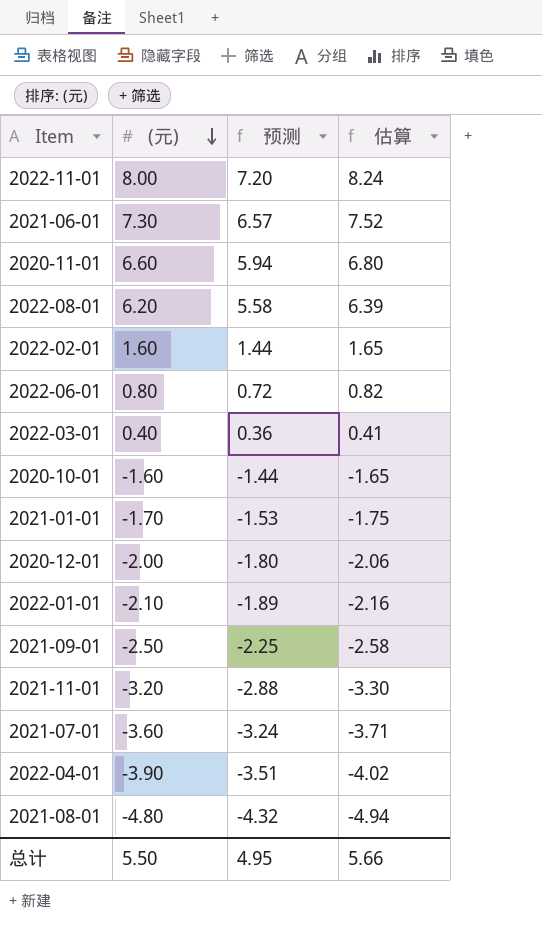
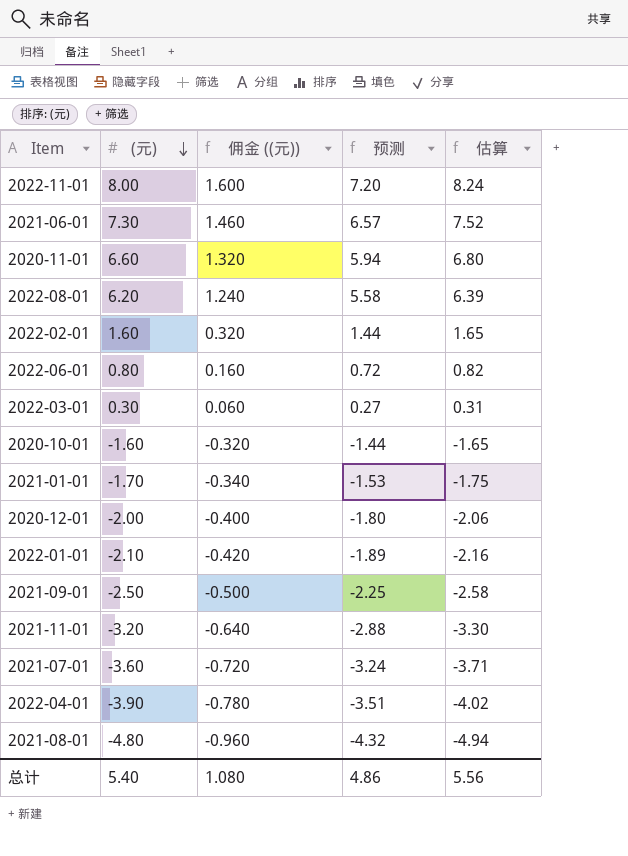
column 佣金 ((元)) | formula: none -> [(元)] * 0.2
2022-03-01 | (元): 0.40 -> 0.30
2022-03-01 | 预测: 0.36 -> 0.27
2022-03-01 | 估算: 0.41 -> 0.31
总计 | (元): 5.50 -> 5.40
总计 | 预测: 4.95 -> 4.86
总计 | 估算: 5.66 -> 5.56

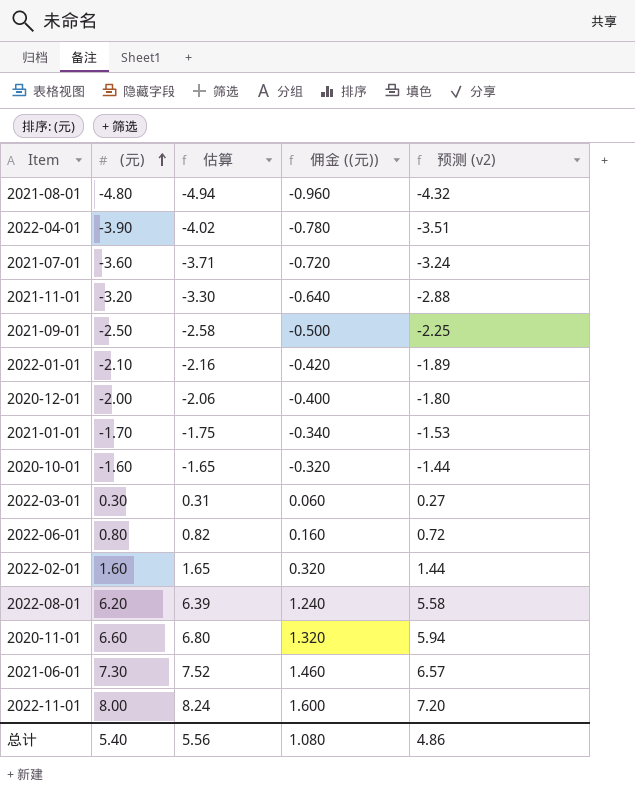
row order: (元) descending -> (元) ascending
column 估算 | position: 5 -> 3
column name: 预测 -> 预测 (v2)

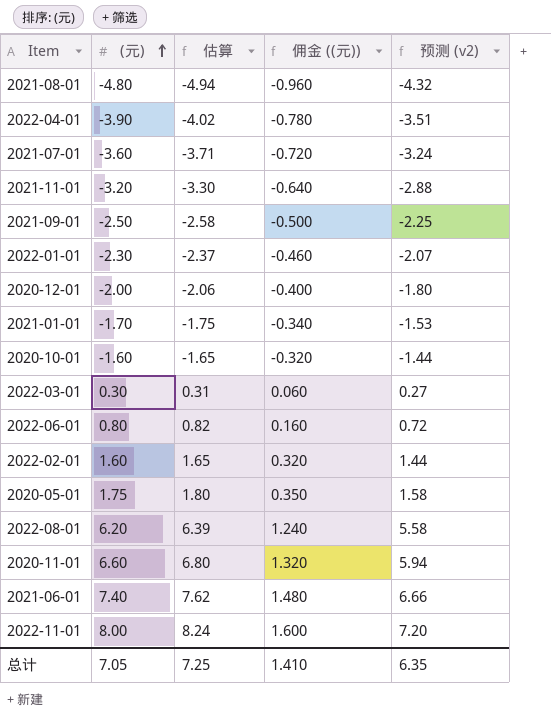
2022-01-01 | (元): -2.10 -> -2.30
2022-01-01 | 估算: -2.16 -> -2.37
2022-01-01 | 佣金 ((元)): -0.420 -> -0.460
2022-01-01 | 预测 (v2): -1.89 -> -2.07
row 2020-05-01: none -> 1.75 | 1.80 | 0.350 | 1.58
2021-06-01 | (元): 7.30 -> 7.40
2021-06-01 | 估算: 7.52 -> 7.62
2021-06-01 | 佣金 ((元)): 1.460 -> 1.480
2021-06-01 | 预测 (v2): 6.57 -> 6.66
总计 | (元): 5.40 -> 7.05
总计 | 估算: 5.56 -> 7.25
总计 | 佣金 ((元)): 1.080 -> 1.410
总计 | 预测 (v2): 4.86 -> 6.35

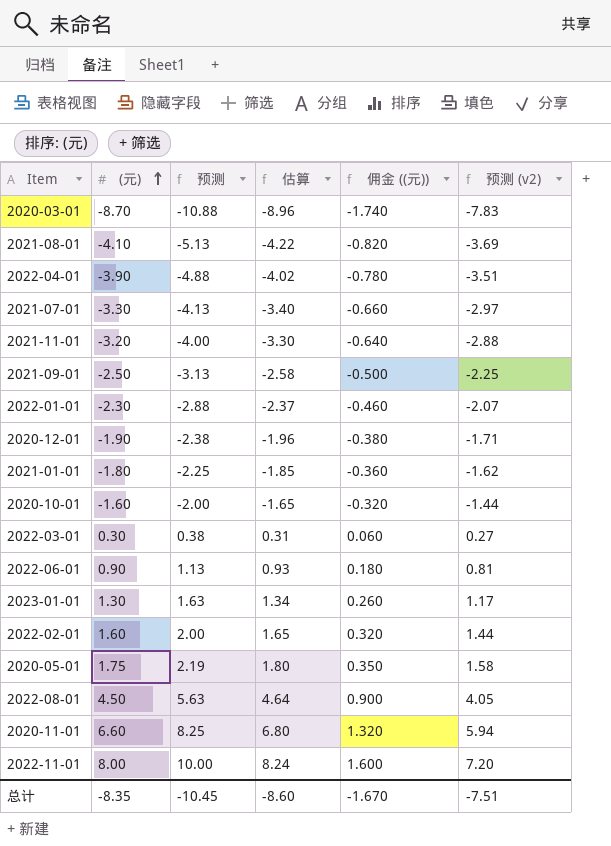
column 预测 | formula: none -> [(元)] * 1.25
row 2021-06-01: 7.40 | 7.62 | 1.480 | 6.66 -> none
row 2020-03-01: none -> -8.70 | -10.88 | -8.96 | -1.740 | -7.83
2021-08-01 | (元): -4.80 -> -4.10
2021-08-01 | 估算: -4.94 -> -4.22
2021-08-01 | 佣金 ((元)): -0.960 -> -0.820
2021-08-01 | 预测 (v2): -4.32 -> -3.69
2021-07-01 | (元): -3.60 -> -3.30
2021-07-01 | 估算: -3.71 -> -3.40
2021-07-01 | 佣金 ((元)): -0.720 -> -0.660
2021-07-01 | 预测 (v2): -3.24 -> -2.97
2020-12-01 | (元): -2.00 -> -1.90
2020-12-01 | 估算: -2.06 -> -1.96
2020-12-01 | 佣金 ((元)): -0.400 -> -0.380
2020-12-01 | 预测 (v2): -1.80 -> -1.71
2021-01-01 | (元): -1.70 -> -1.80
2021-01-01 | 估算: -1.75 -> -1.85
2021-01-01 | 佣金 ((元)): -0.340 -> -0.360
2021-01-01 | 预测 (v2): -1.53 -> -1.62
2022-06-01 | (元): 0.80 -> 0.90
2022-06-01 | 估算: 0.82 -> 0.93
2022-06-01 | 佣金 ((元)): 0.160 -> 0.180
2022-06-01 | 预测 (v2): 0.72 -> 0.81
row 2023-01-01: none -> 1.30 | 1.63 | 1.34 | 0.260 | 1.17
2022-08-01 | (元): 6.20 -> 4.50
2022-08-01 | 估算: 6.39 -> 4.64
2022-08-01 | 佣金 ((元)): 1.240 -> 0.900
2022-08-01 | 预测 (v2): 5.58 -> 4.05
总计 | (元): 7.05 -> -8.35
总计 | 估算: 7.25 -> -8.60
总计 | 佣金 ((元)): 1.410 -> -1.670
总计 | 预测 (v2): 6.35 -> -7.51

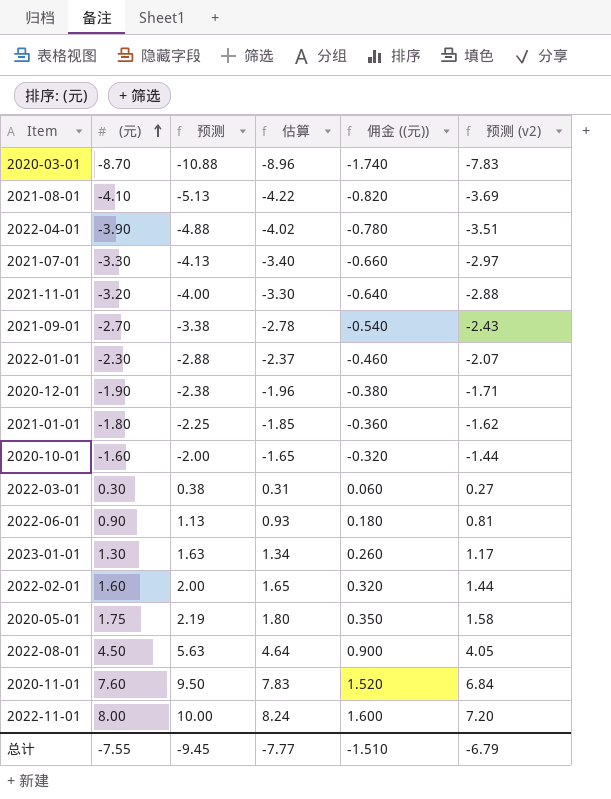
2021-09-01 | (元): -2.50 -> -2.70
2021-09-01 | 预测: -3.13 -> -3.38
2021-09-01 | 估算: -2.58 -> -2.78
2021-09-01 | 佣金 ((元)): -0.500 -> -0.540
2021-09-01 | 预测 (v2): -2.25 -> -2.43
2020-11-01 | (元): 6.60 -> 7.60
2020-11-01 | 预测: 8.25 -> 9.50
2020-11-01 | 估算: 6.80 -> 7.83
2020-11-01 | 佣金 ((元)): 1.320 -> 1.520
2020-11-01 | 预测 (v2): 5.94 -> 6.84
总计 | (元): -8.35 -> -7.55
总计 | 预测: -10.45 -> -9.45
总计 | 估算: -8.60 -> -7.77
总计 | 佣金 ((元)): -1.670 -> -1.510
总计 | 预测 (v2): -7.51 -> -6.79

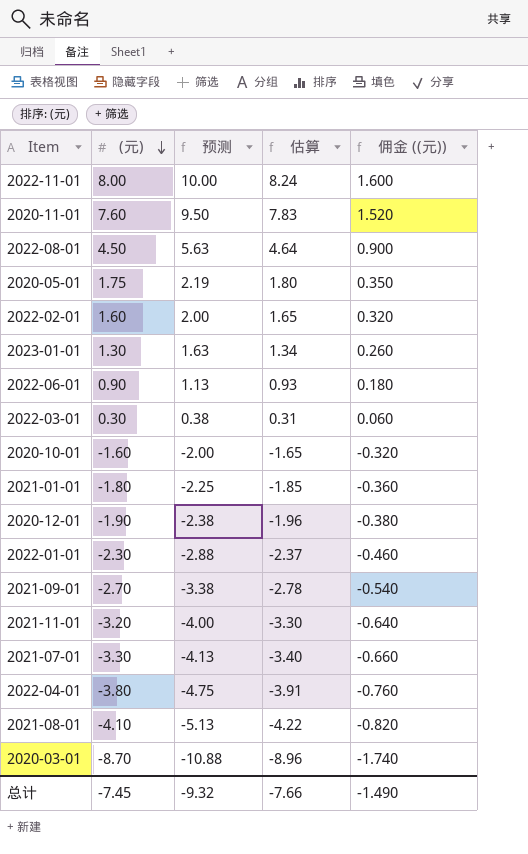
row order: (元) ascending -> (元) descending
column 预测 (v2) | formula: [(元)] * 0.9 -> none
2022-04-01 | (元): -3.90 -> -3.80
2022-04-01 | 预测: -4.88 -> -4.75
2022-04-01 | 估算: -4.02 -> -3.91
2022-04-01 | 佣金 ((元)): -0.780 -> -0.760
总计 | (元): -7.55 -> -7.45
总计 | 预测: -9.45 -> -9.32
总计 | 估算: -7.77 -> -7.66
总计 | 佣金 ((元)): -1.510 -> -1.490

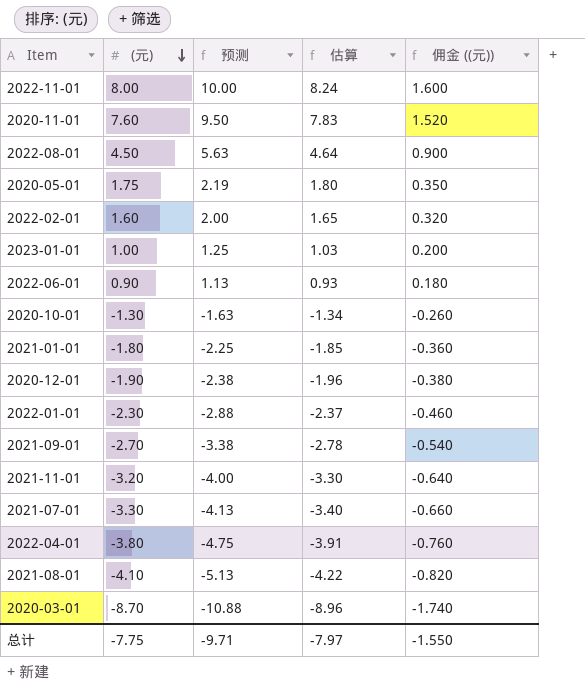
row 2022-03-01: 0.30 | 0.38 | 0.31 | 0.060 -> none
2023-01-01 | (元): 1.30 -> 1.00
2023-01-01 | 预测: 1.63 -> 1.25
2023-01-01 | 估算: 1.34 -> 1.03
2023-01-01 | 佣金 ((元)): 0.260 -> 0.200
2020-10-01 | (元): -1.60 -> -1.30
2020-10-01 | 预测: -2.00 -> -1.63
2020-10-01 | 估算: -1.65 -> -1.34
2020-10-01 | 佣金 ((元)): -0.320 -> -0.260
总计 | (元): -7.45 -> -7.75
总计 | 预测: -9.32 -> -9.71
总计 | 估算: -7.66 -> -7.97
总计 | 佣金 ((元)): -1.490 -> -1.550

